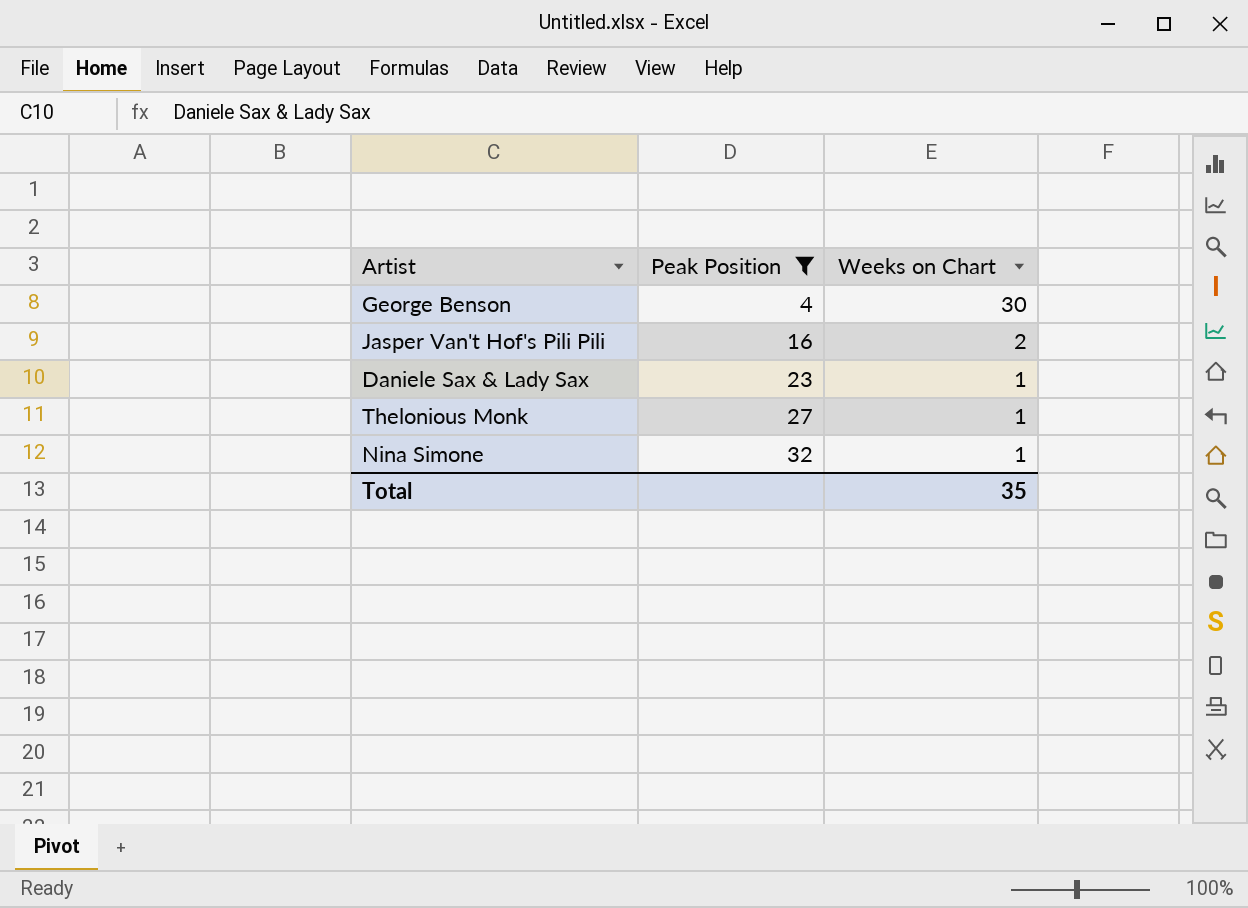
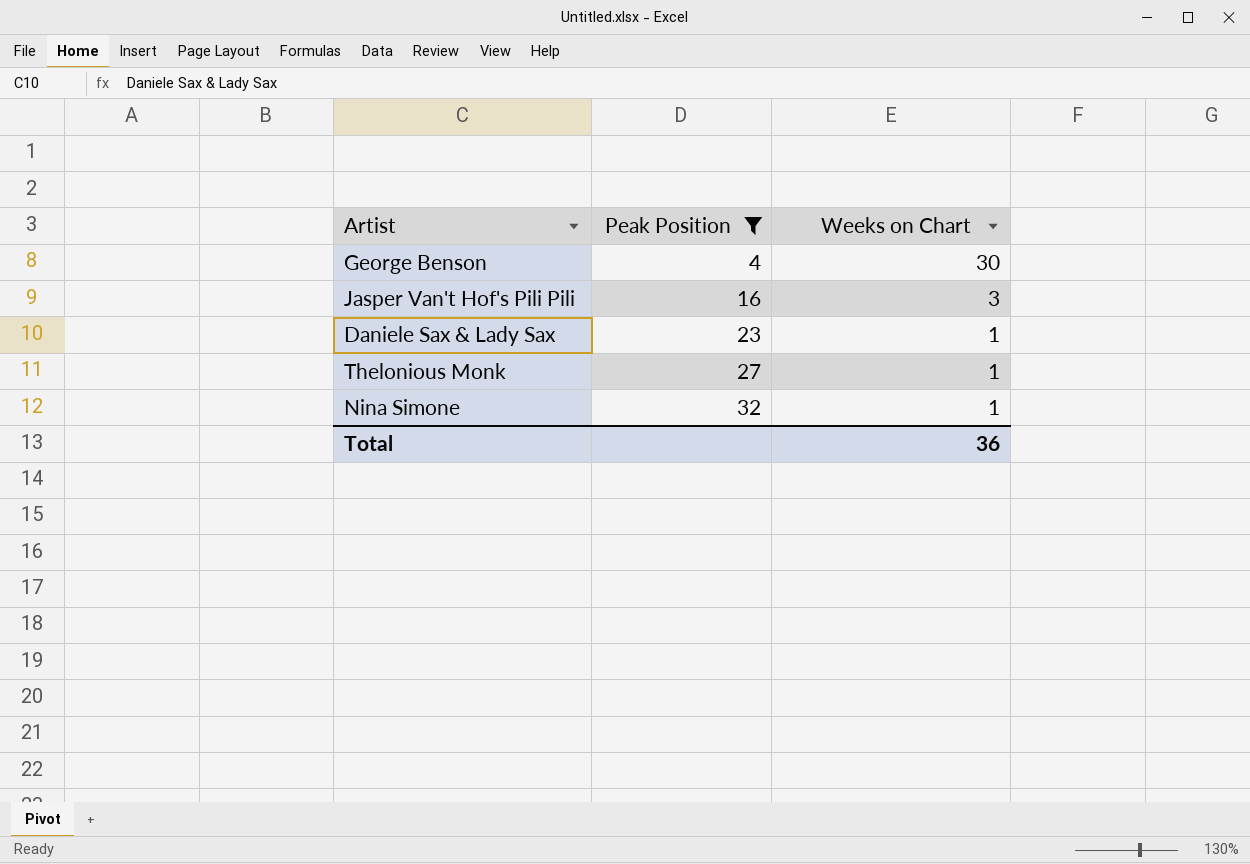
Jasper Van't Hof's Pili Pili | Weeks on Chart: 2 -> 3
Total | Weeks on Chart: 35 -> 36

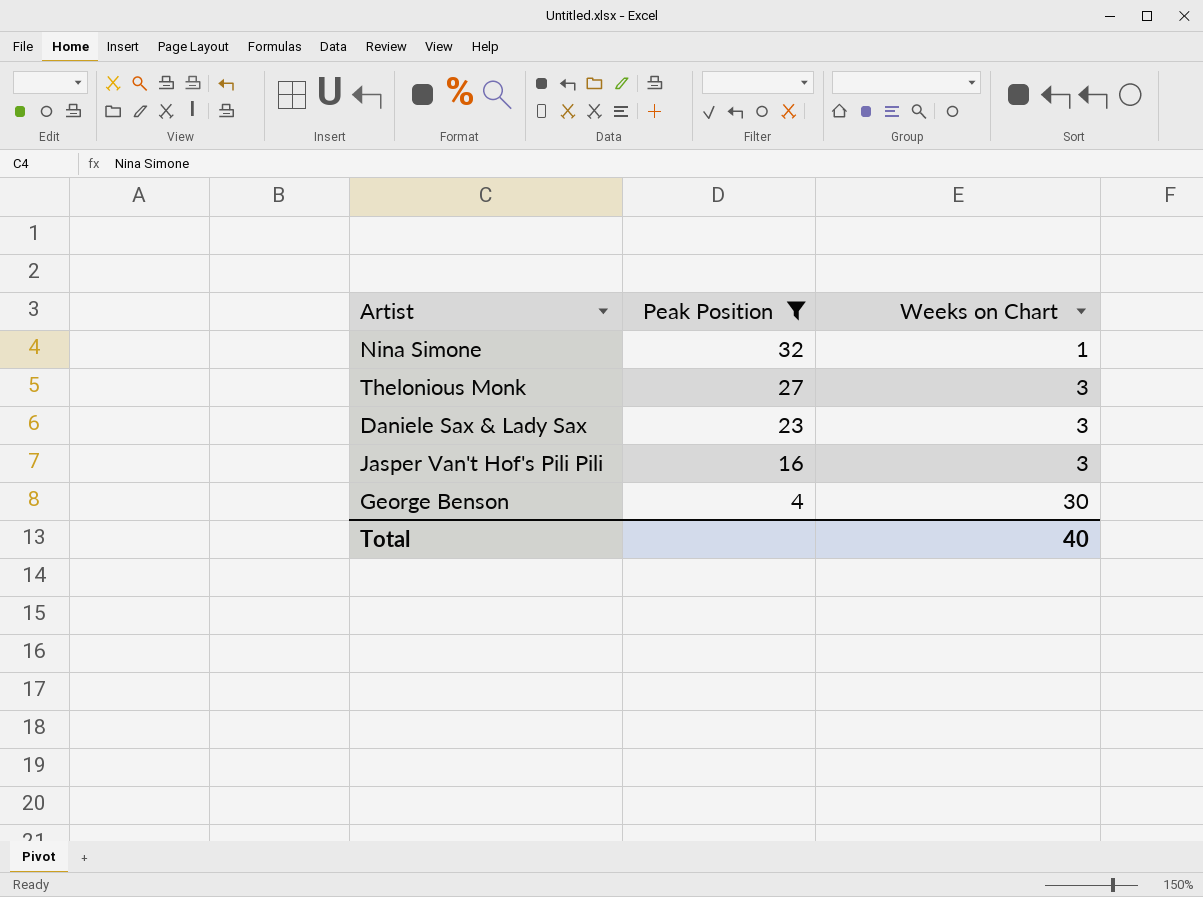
row order: Peak Position ascending -> Peak Position descending
Thelonious Monk | Weeks on Chart: 1 -> 3
Daniele Sax & Lady Sax | Weeks on Chart: 1 -> 3
Total | Weeks on Chart: 36 -> 40

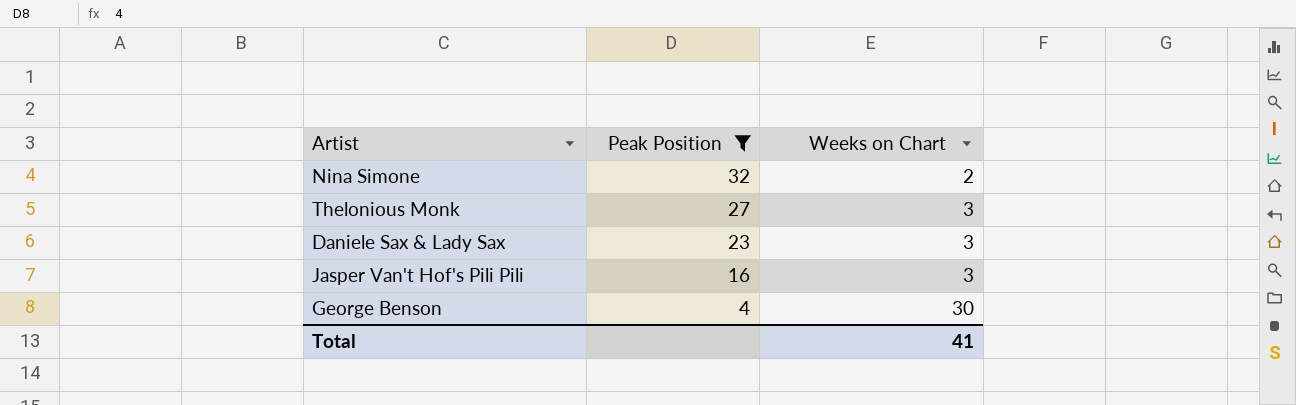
Nina Simone | Weeks on Chart: 1 -> 2
Total | Weeks on Chart: 40 -> 41

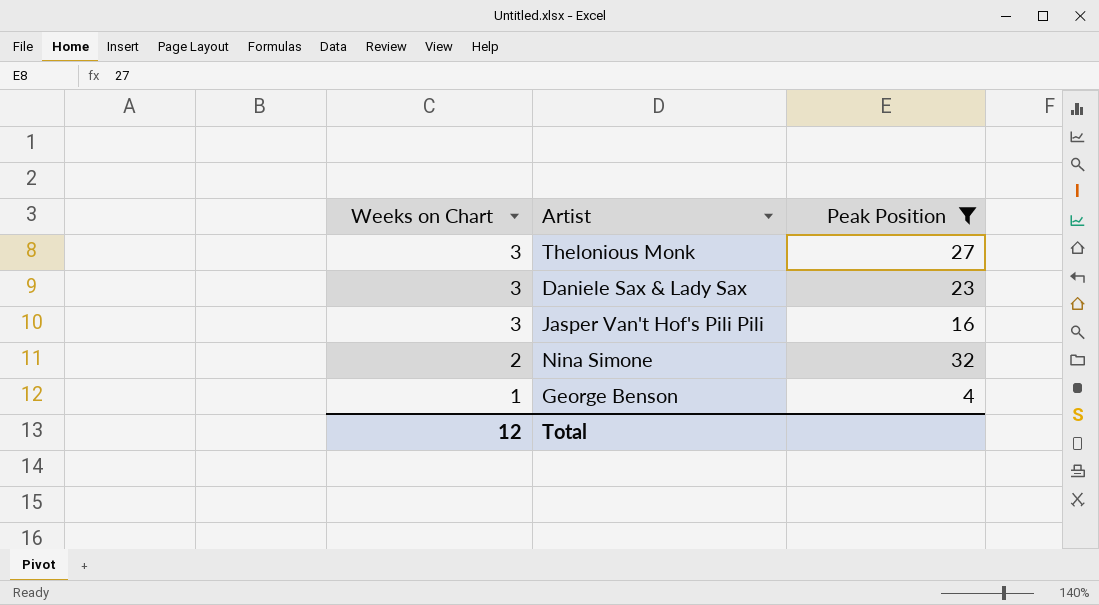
row order: Peak Position descending -> Weeks on Chart descending
column Weeks on Chart | position: 3 -> 1
George Benson | Weeks on Chart: 30 -> 1
Total | Weeks on Chart: 41 -> 12

